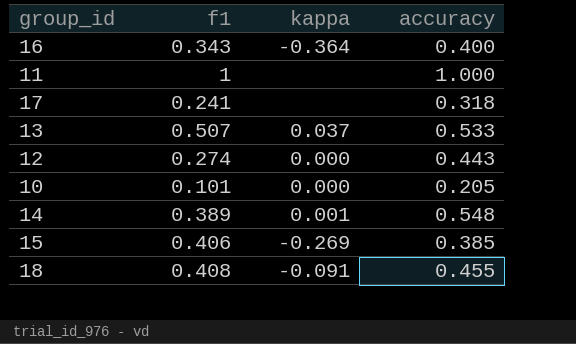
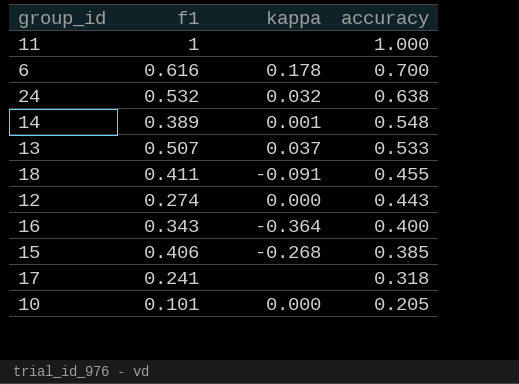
row order: none -> accuracy descending
row 6: none -> 0.616 | 0.178 | 0.700
row 24: none -> 0.532 | 0.032 | 0.638
18 | f1: 0.408 -> 0.411
15 | kappa: -0.269 -> -0.268

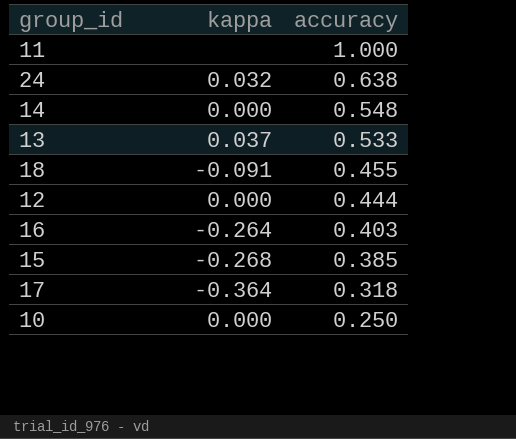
column f1 | position: 2 -> none
row 6: 0.616 | 0.178 | 0.700 -> none
14 | kappa: 0.001 -> 0.000
12 | accuracy: 0.443 -> 0.444
16 | kappa: -0.364 -> -0.264
16 | accuracy: 0.400 -> 0.403
17 | kappa: none -> -0.364
10 | accuracy: 0.205 -> 0.250

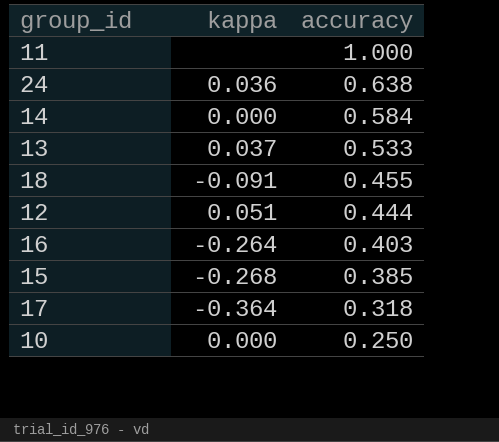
24 | kappa: 0.032 -> 0.036
14 | accuracy: 0.548 -> 0.584
12 | kappa: 0.000 -> 0.051

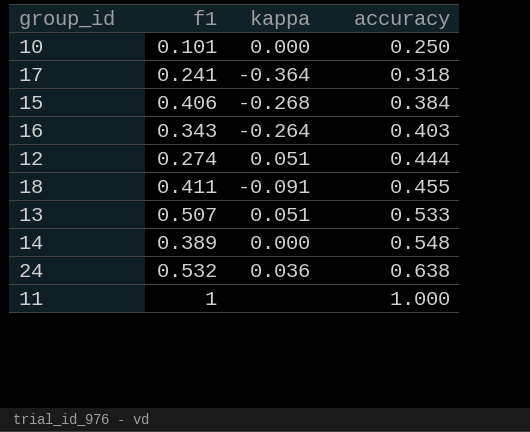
row order: accuracy descending -> accuracy ascending
column f1 | position: none -> 2
15 | accuracy: 0.385 -> 0.384
13 | kappa: 0.037 -> 0.051
14 | accuracy: 0.584 -> 0.548

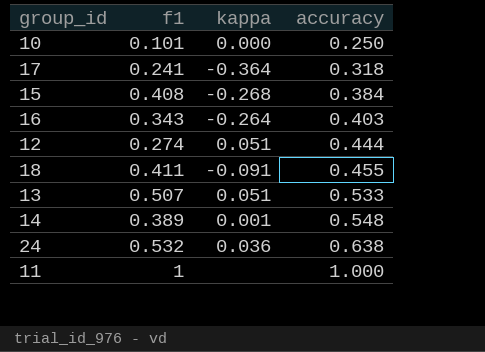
15 | f1: 0.406 -> 0.408
14 | kappa: 0.000 -> 0.001

